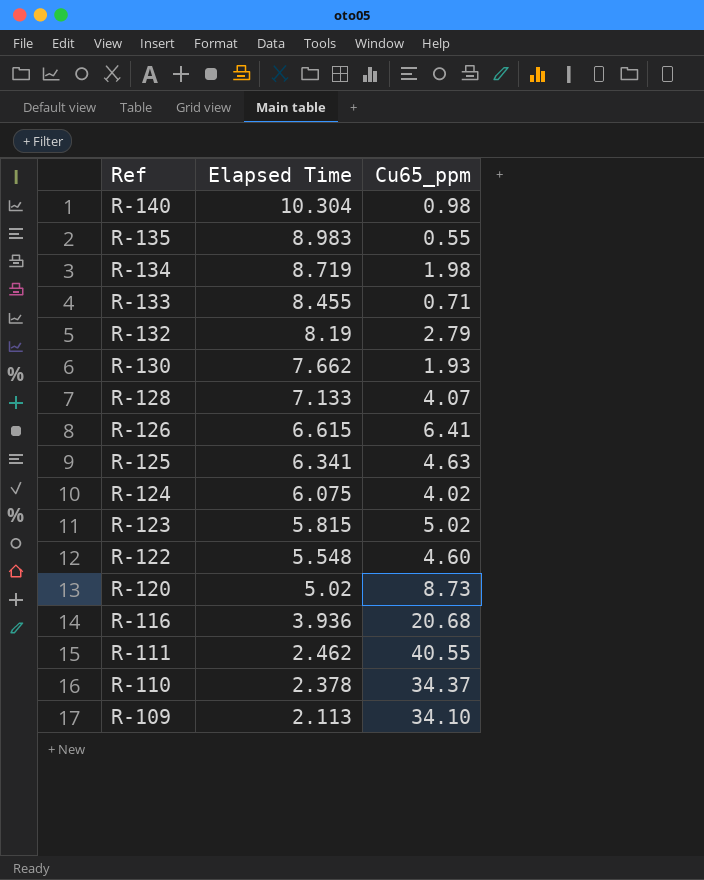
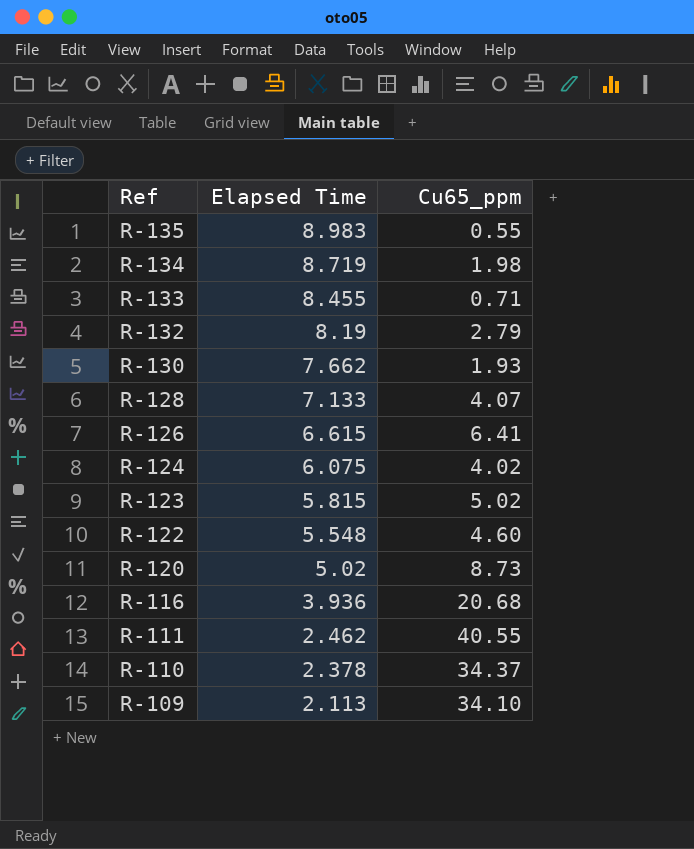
row R-140: 10.304 | 0.98 -> none
row R-125: 6.341 | 4.63 -> none

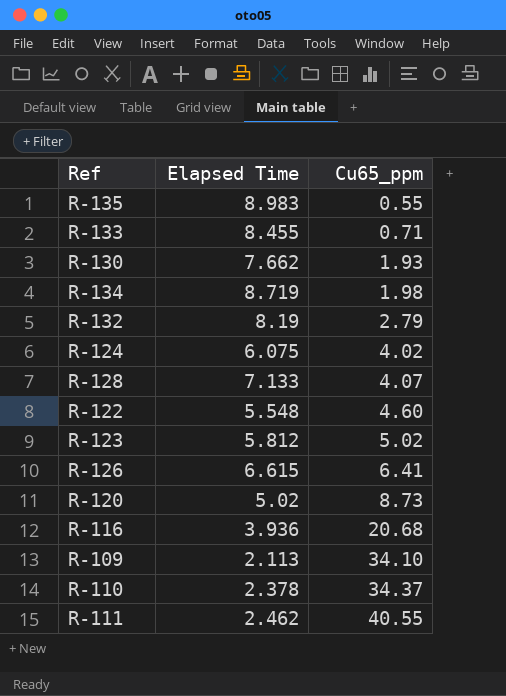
row order: Ref descending -> Cu65_ppm ascending
R-123 | Elapsed Time: 5.815 -> 5.812

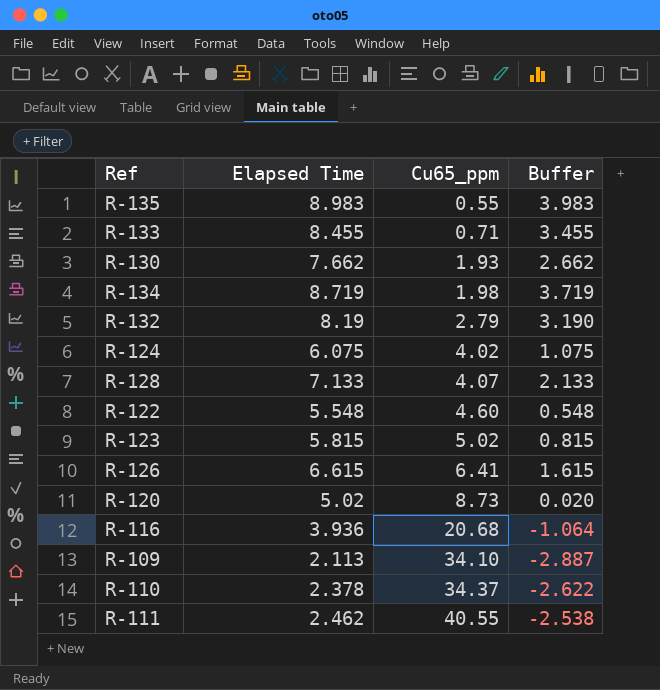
column Buffer | formula: none -> [Elapsed Time] - 5
R-123 | Elapsed Time: 5.812 -> 5.815

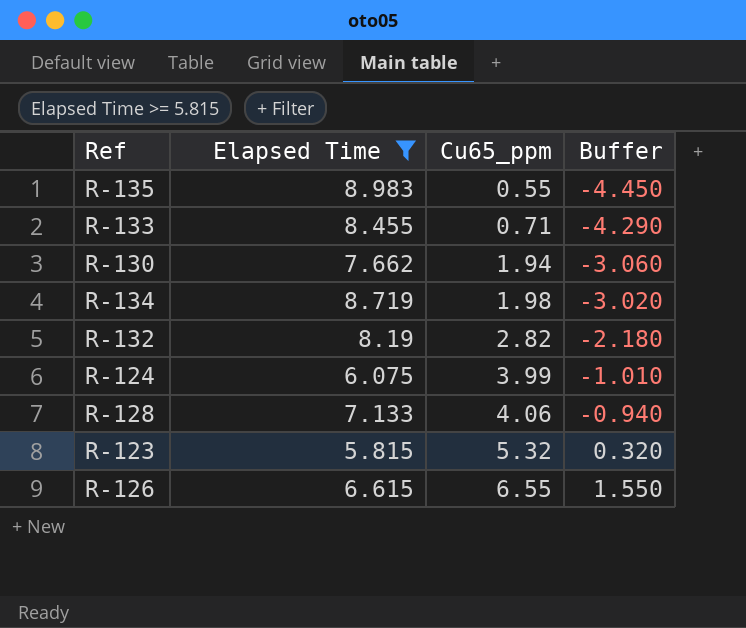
filter: none -> Elapsed Time >= 5.815
column Buffer | formula: [Elapsed Time] - 5 -> [Cu65_ppm] - 5
R-130 | Cu65_ppm: 1.93 -> 1.94
R-132 | Cu65_ppm: 2.79 -> 2.82
R-124 | Cu65_ppm: 4.02 -> 3.99
R-128 | Cu65_ppm: 4.07 -> 4.06
R-123 | Cu65_ppm: 5.02 -> 5.32
R-126 | Cu65_ppm: 6.41 -> 6.55

